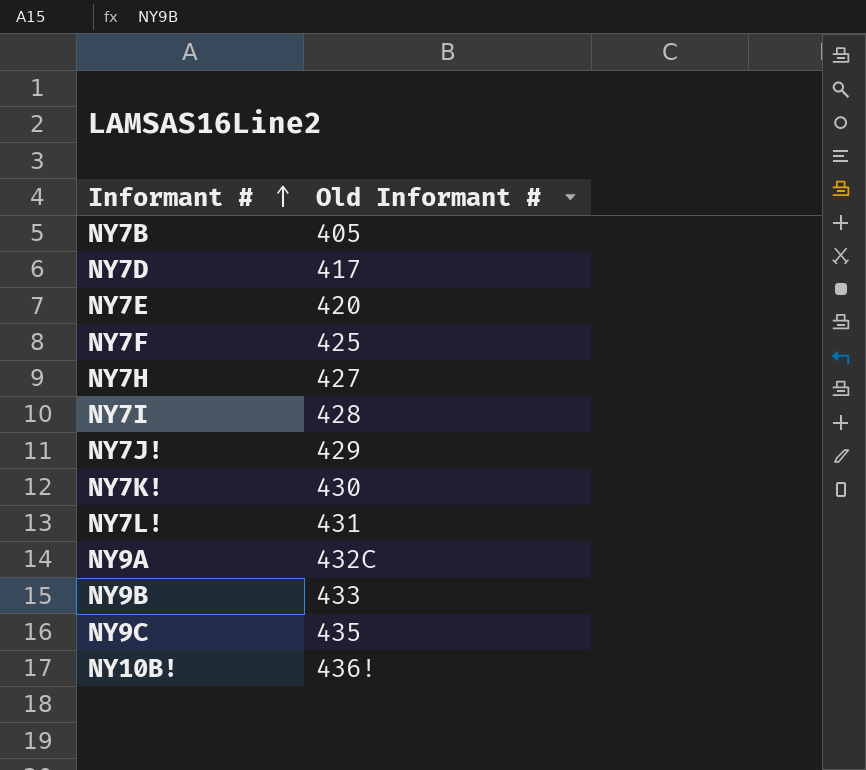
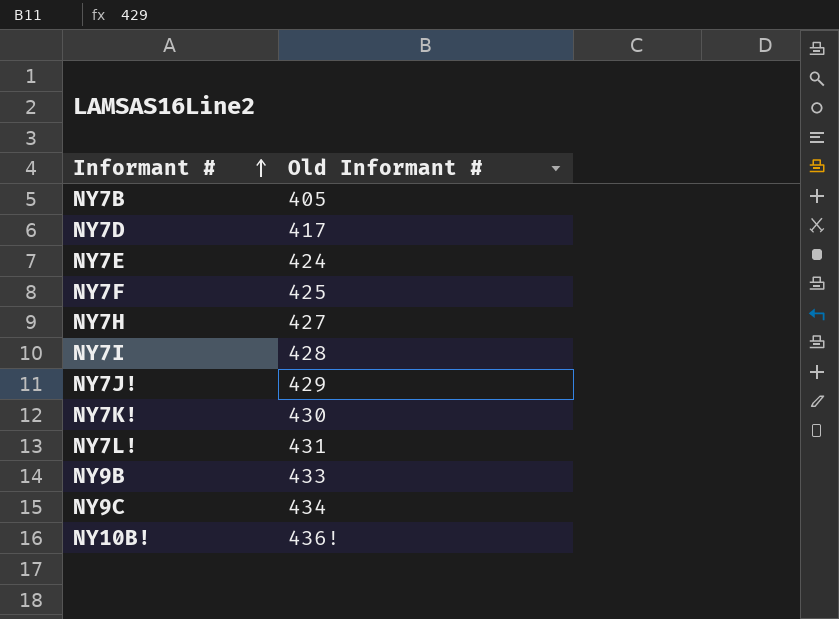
row NY9A: 432C -> none
NY7E | Old Informant #: 420 -> 424
NY9C | Old Informant #: 435 -> 434

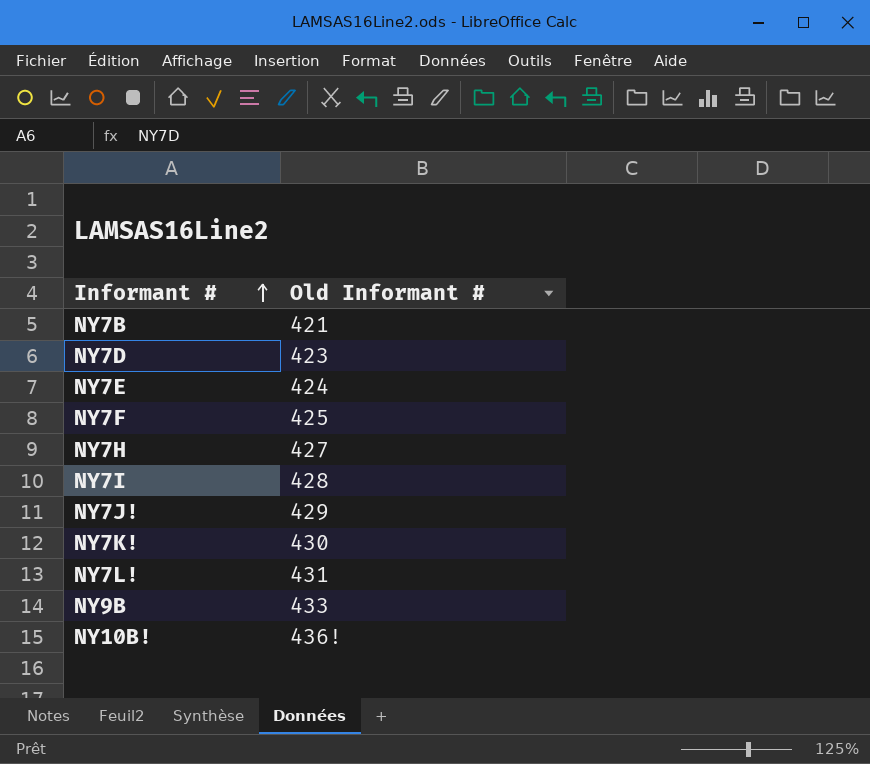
row NY9C: 434 -> none
NY7B | Old Informant #: 405 -> 421
NY7D | Old Informant #: 417 -> 423

